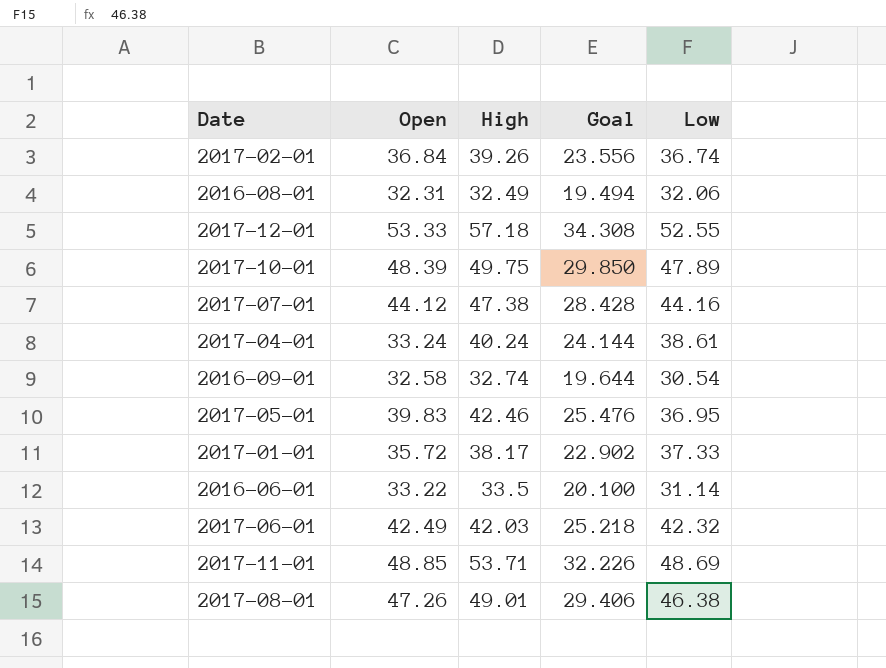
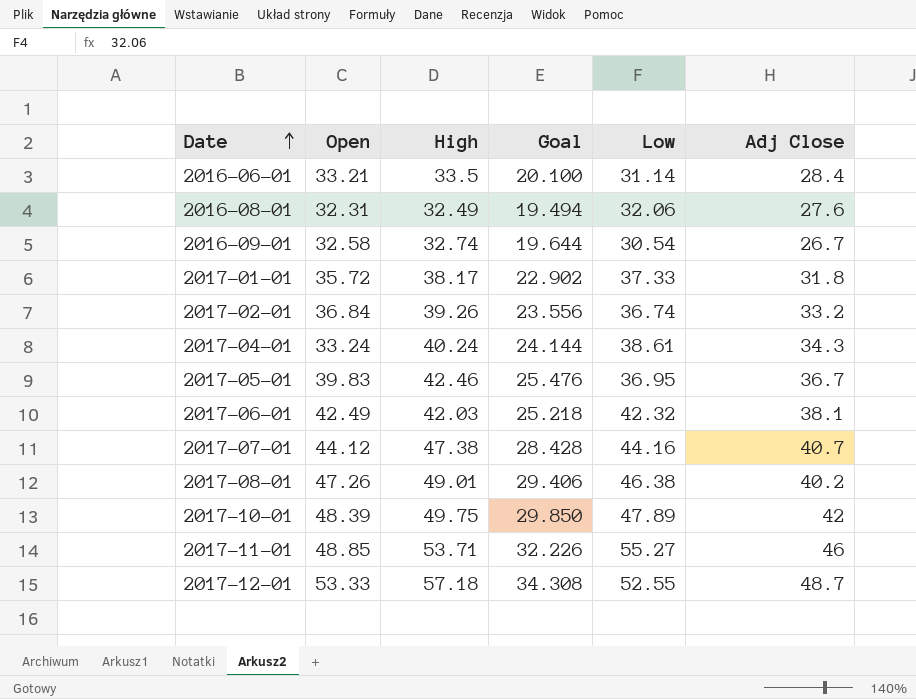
row order: none -> Date ascending
column Adj Close | position: none -> 6
2016-06-01 | Open: 33.22 -> 33.21
2017-11-01 | Low: 48.69 -> 55.27

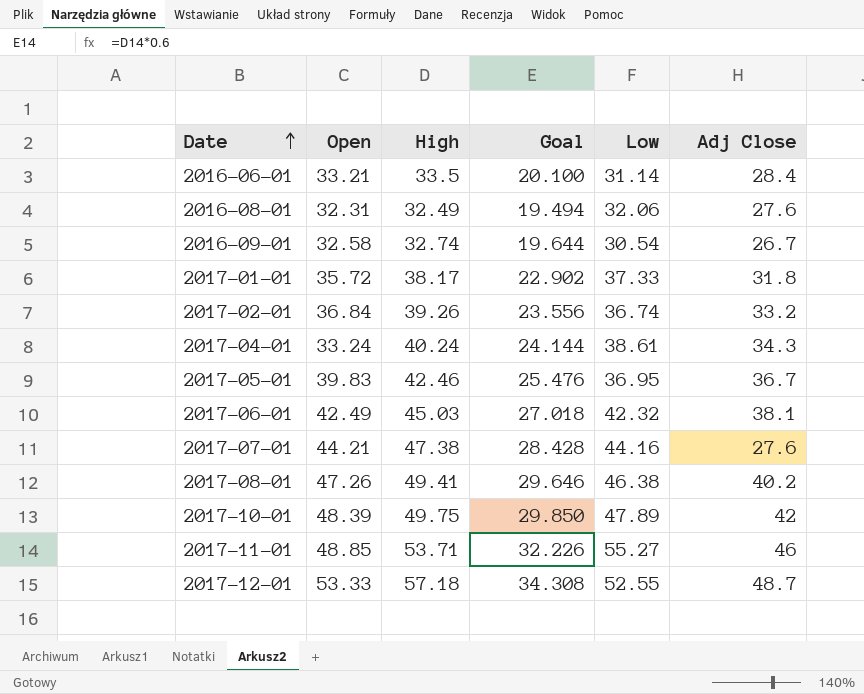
2017-06-01 | High: 42.03 -> 45.03
2017-06-01 | Goal: 25.218 -> 27.018
2017-07-01 | Open: 44.12 -> 44.21
2017-07-01 | Adj Close: 40.7 -> 27.6
2017-08-01 | High: 49.01 -> 49.41
2017-08-01 | Goal: 29.406 -> 29.646

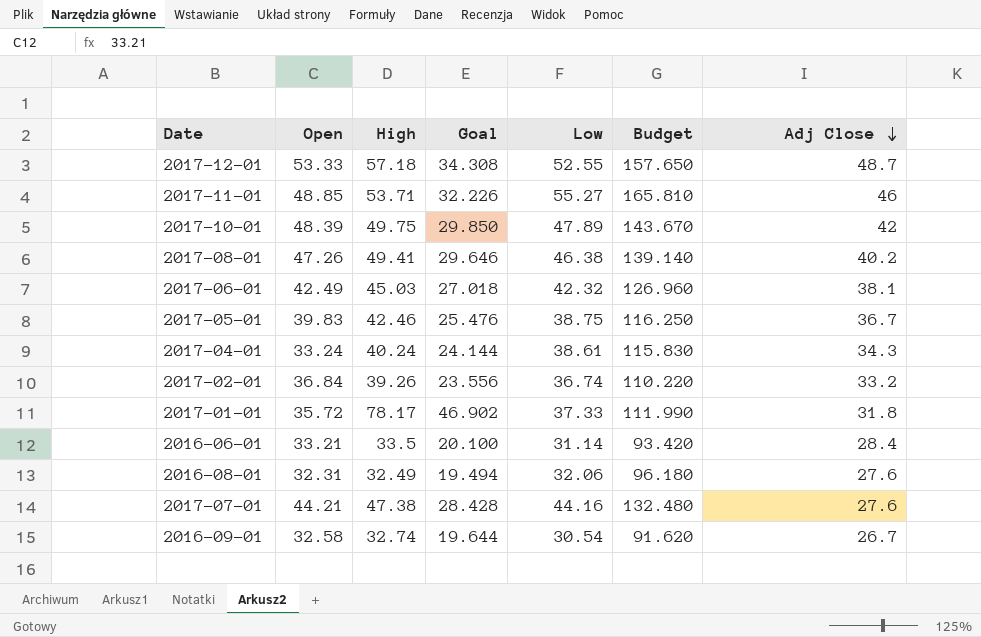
row order: Date ascending -> Adj Close descending
column Budget | formula: none -> [Low] * 3
2017-05-01 | Low: 36.95 -> 38.75
2017-01-01 | High: 38.17 -> 78.17
2017-01-01 | Goal: 22.902 -> 46.902

